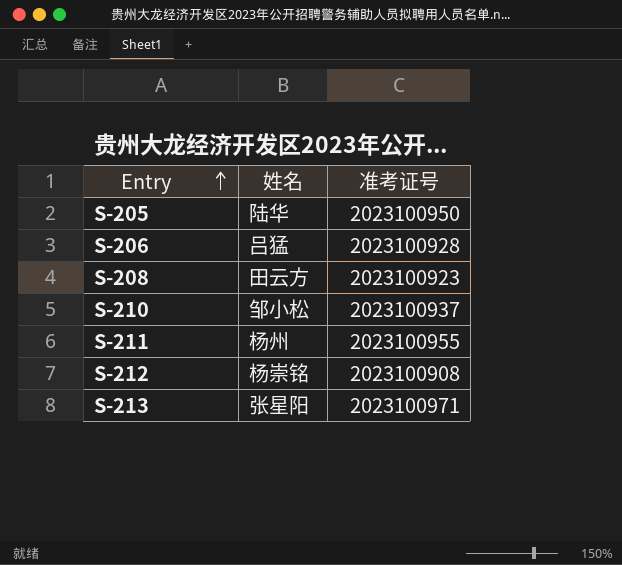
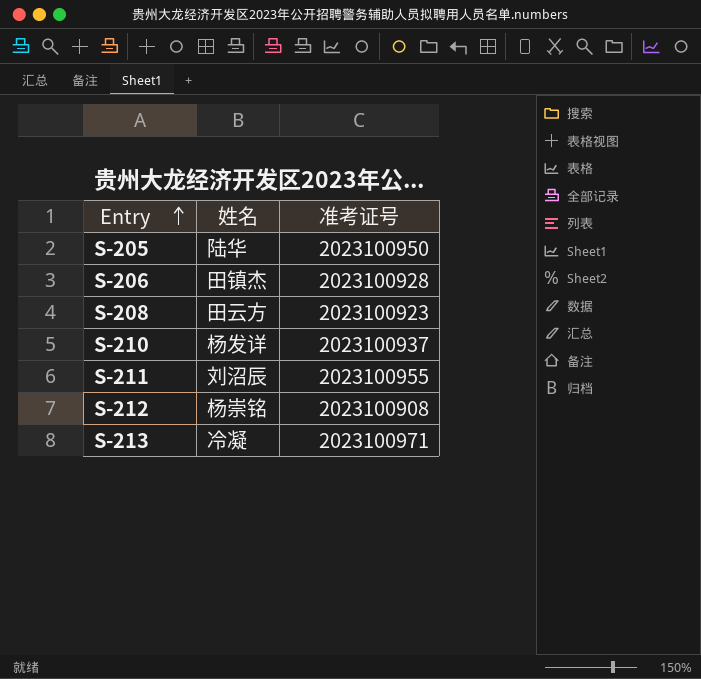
S-206 | 姓名: 吕猛 -> 田镇杰
S-210 | 姓名: 邹小松 -> 杨发详
S-211 | 姓名: 杨州 -> 刘沼辰
S-213 | 姓名: 张星阳 -> 冷凝

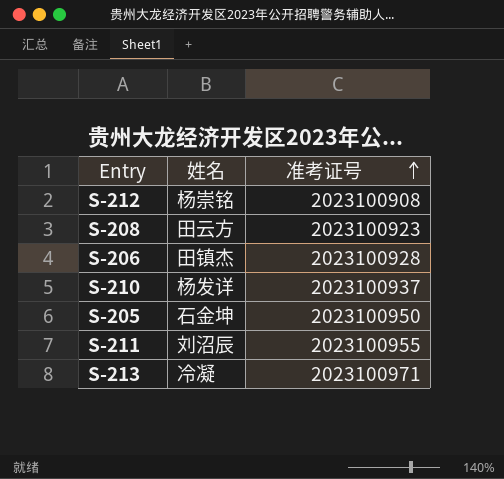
row order: Entry ascending -> 准考证号 ascending
S-205 | 姓名: 陆华 -> 石金坤

